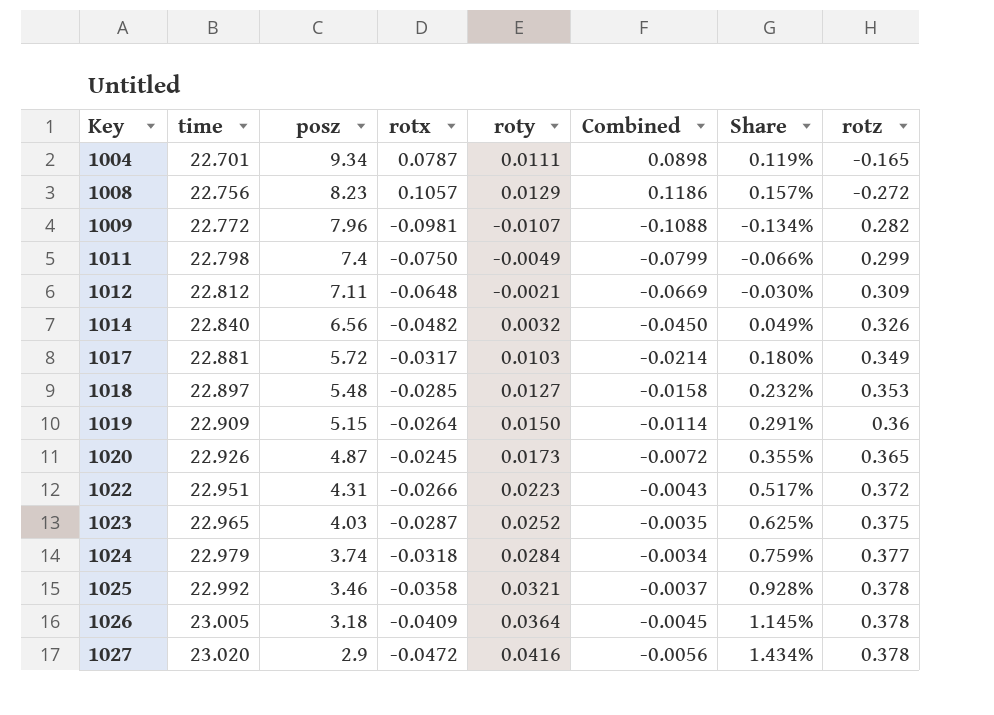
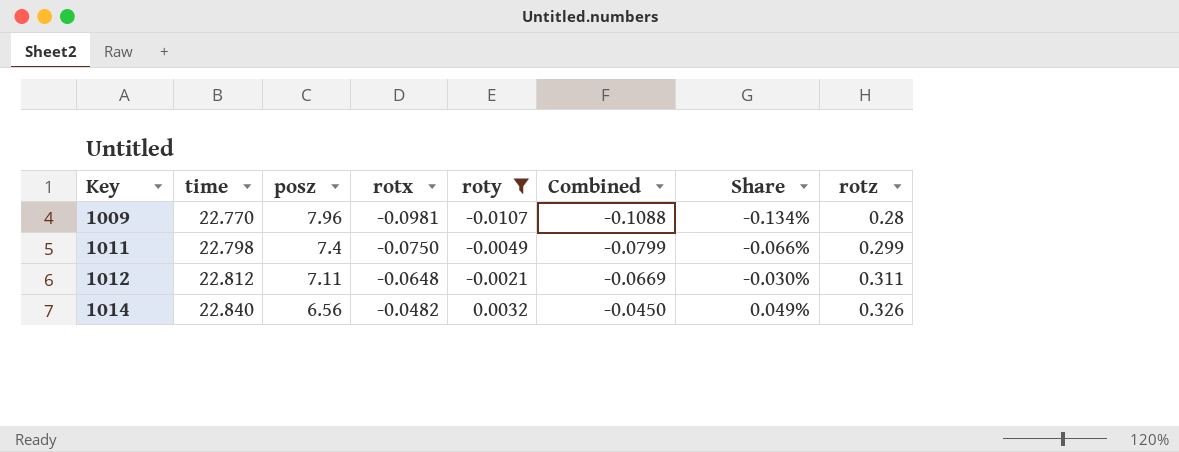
filter: none -> roty <= 0.0032
1009 | time: 22.772 -> 22.770
1009 | rotz: 0.282 -> 0.28
1012 | rotz: 0.309 -> 0.311

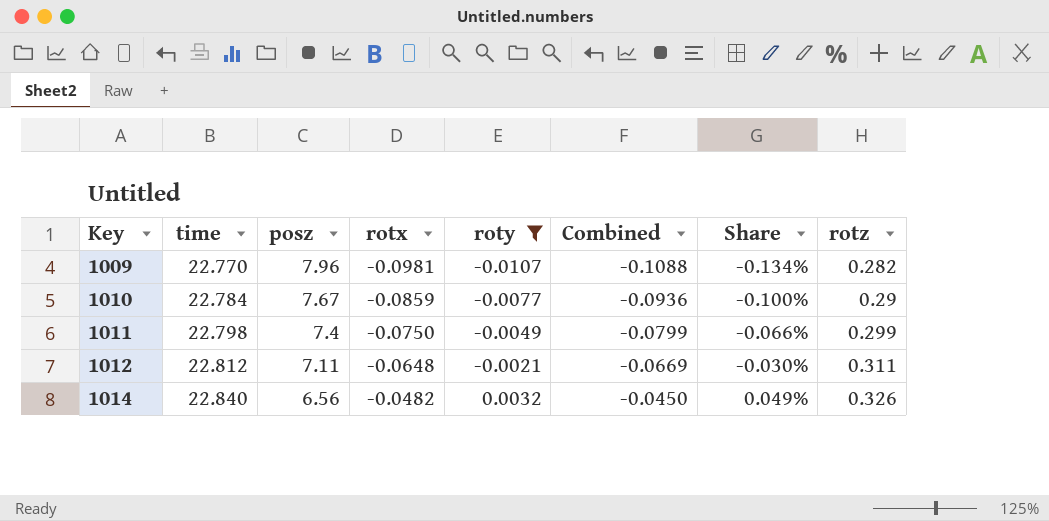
1009 | rotz: 0.28 -> 0.282
row 1010: none -> 22.784 | 7.67 | -0.0859 | -0.0077 | -0.0936 | -0.100% | 0.29

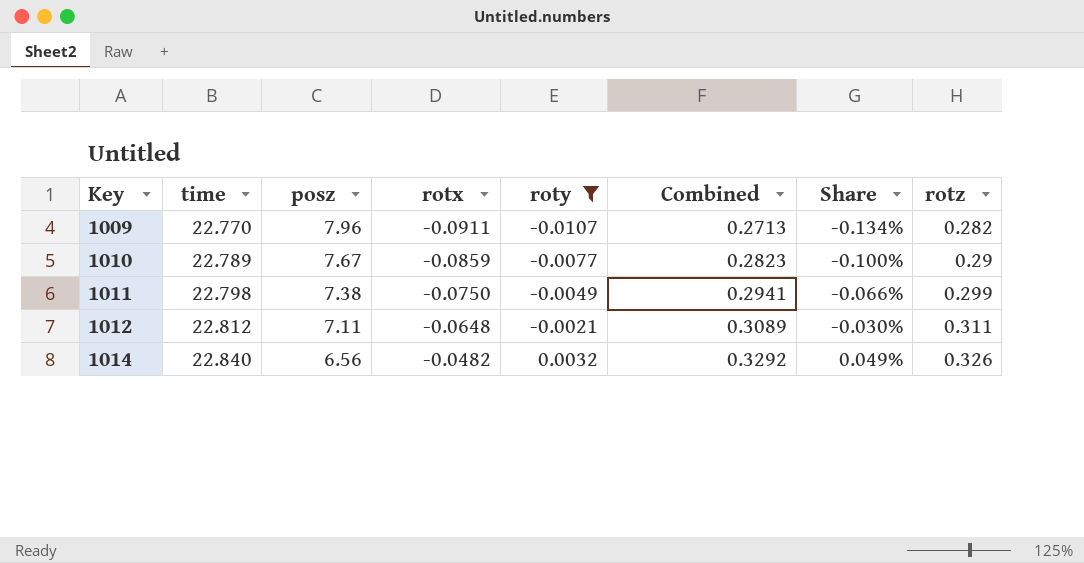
column Combined | formula: [rotx] + [roty] -> [roty] + [rotz]
1009 | rotx: -0.0981 -> -0.0911
1010 | time: 22.784 -> 22.789
1011 | posz: 7.4 -> 7.38

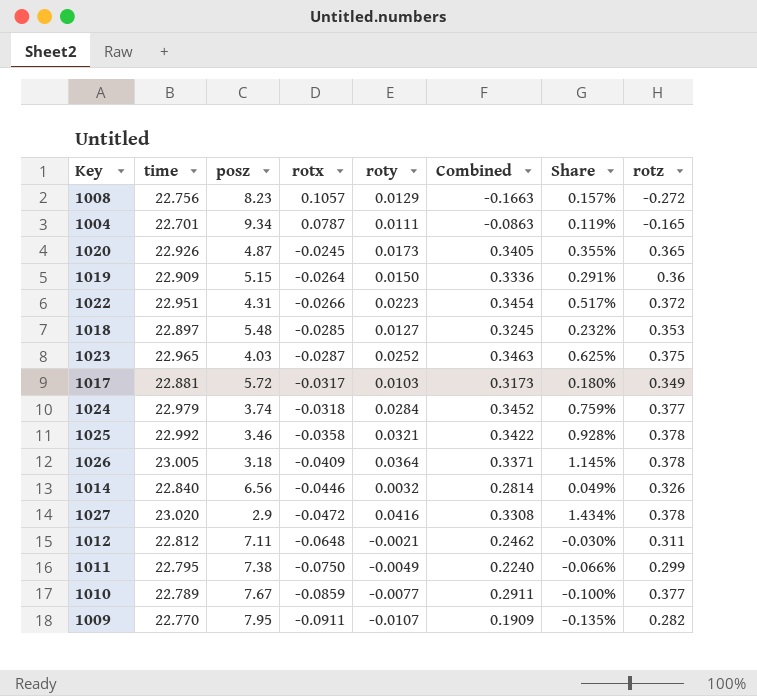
filter: roty <= 0.0032 -> none
row order: Key ascending -> rotx descending
column Combined | formula: [roty] + [rotz] -> [rotx] + [rotz]
1014 | rotx: -0.0482 -> -0.0446
1011 | time: 22.798 -> 22.795
1010 | rotz: 0.29 -> 0.377
1009 | posz: 7.96 -> 7.95
1009 | Share: -0.134% -> -0.135%

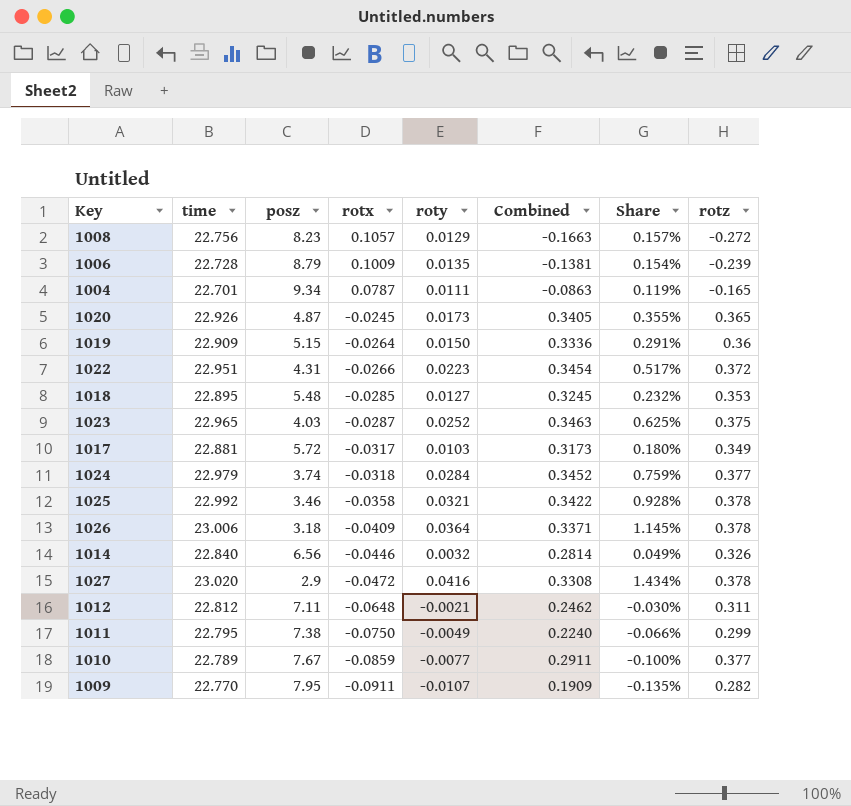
row 1006: none -> 22.728 | 8.79 | 0.1009 | 0.0135 | -0.1381 | 0.154% | -0.239
1018 | time: 22.897 -> 22.895
1026 | time: 23.005 -> 23.006

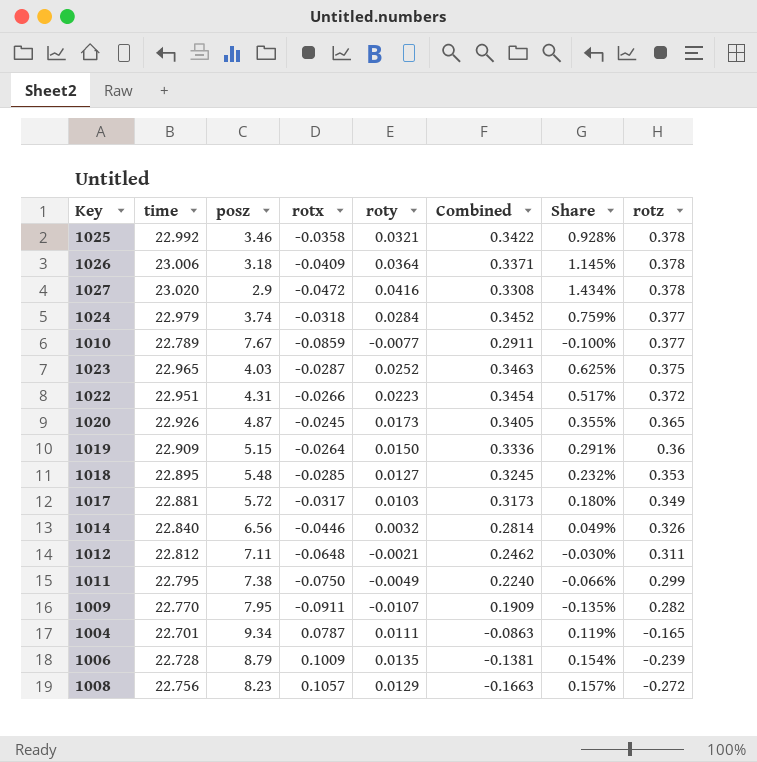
row order: rotx descending -> rotz descending

